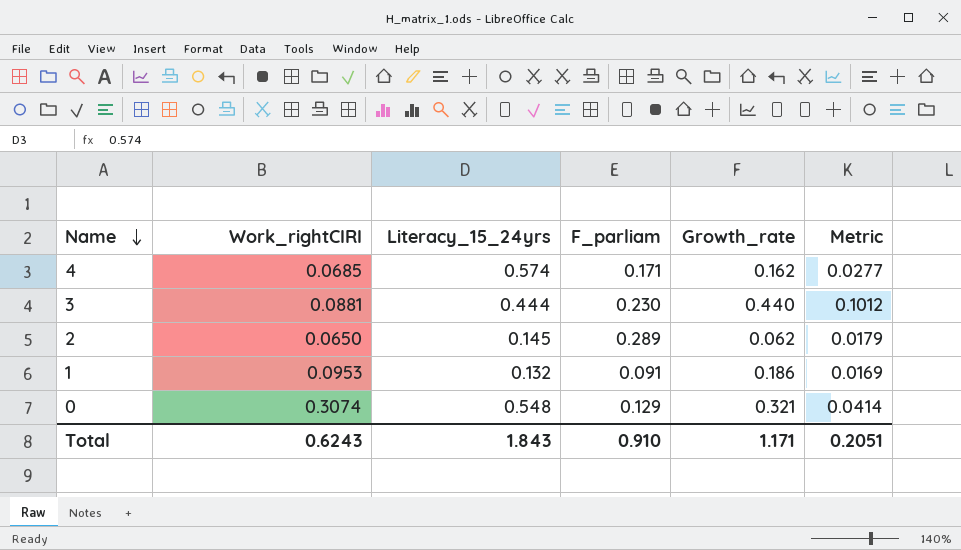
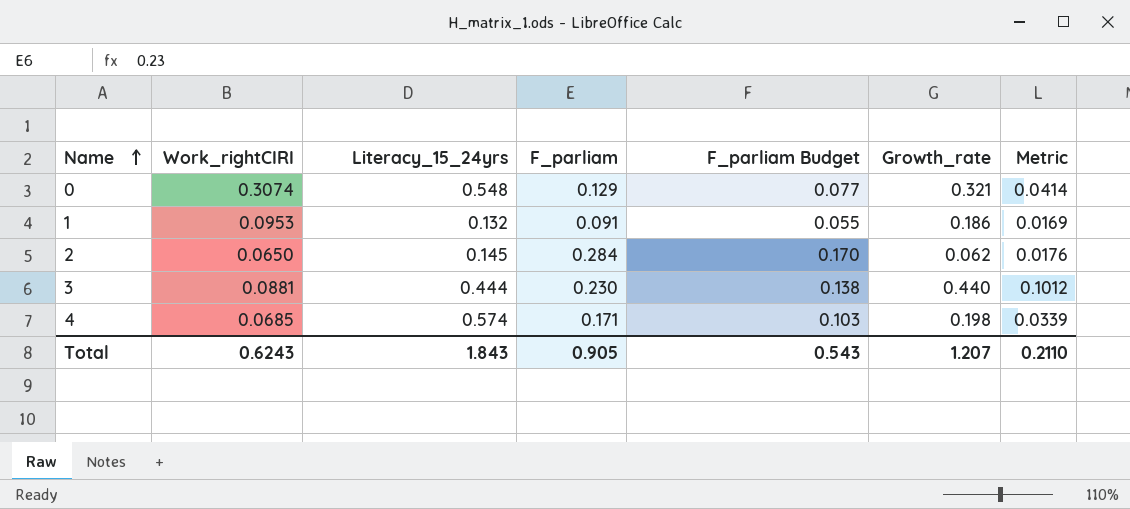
row order: Name descending -> Name ascending
column F_parliam Budget | formula: none -> [F_parliam] * 0.6
2 | F_parliam: 0.289 -> 0.284
2 | Metric: 0.0179 -> 0.0176
4 | Growth_rate: 0.162 -> 0.198
4 | Metric: 0.0277 -> 0.0339
Total | F_parliam: 0.910 -> 0.905
Total | Growth_rate: 1.171 -> 1.207
Total | Metric: 0.2051 -> 0.2110

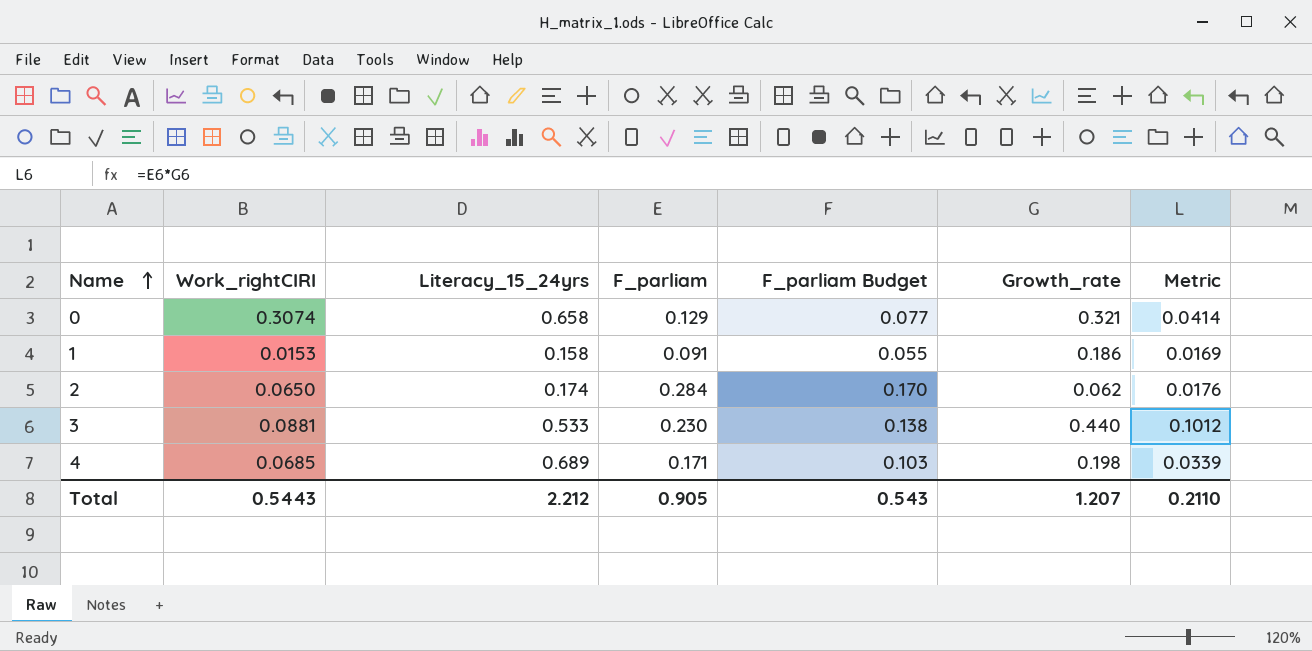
0 | Literacy_15_24yrs: 0.548 -> 0.658
1 | Work_rightCIRI: 0.0953 -> 0.0153
1 | Literacy_15_24yrs: 0.132 -> 0.158
2 | Literacy_15_24yrs: 0.145 -> 0.174
3 | Literacy_15_24yrs: 0.444 -> 0.533
4 | Literacy_15_24yrs: 0.574 -> 0.689
Total | Work_rightCIRI: 0.6243 -> 0.5443
Total | Literacy_15_24yrs: 1.843 -> 2.212

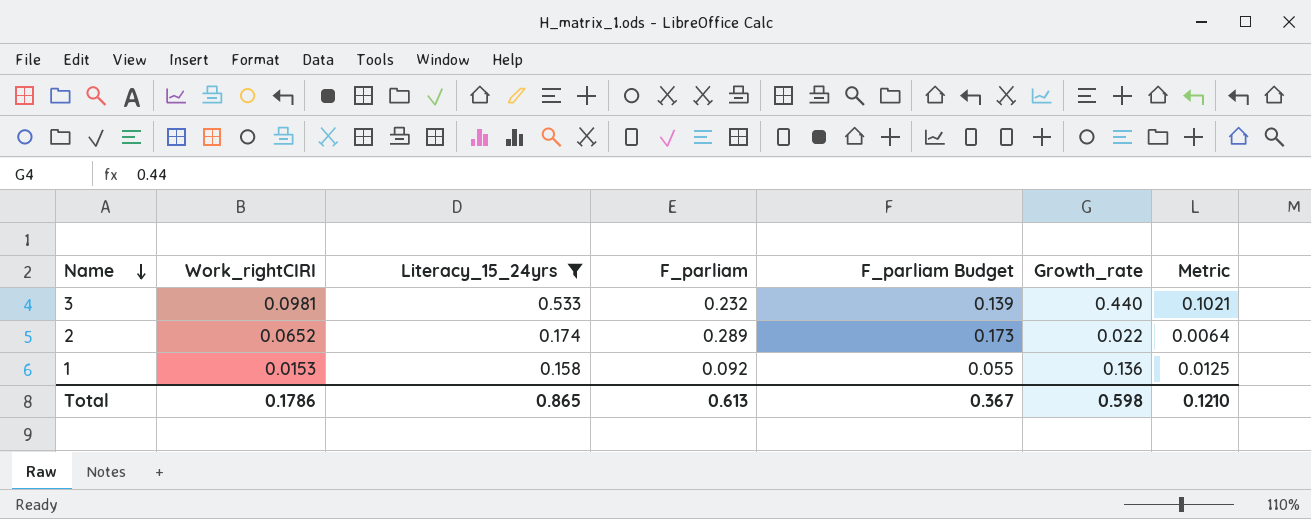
filter: none -> Literacy_15_24yrs <= 0.533
row order: Name ascending -> Name descending
3 | Work_rightCIRI: 0.0881 -> 0.0981
3 | F_parliam: 0.230 -> 0.232
3 | F_parliam Budget: 0.138 -> 0.139
3 | Metric: 0.1012 -> 0.1021
2 | Work_rightCIRI: 0.0650 -> 0.0652
2 | F_parliam: 0.284 -> 0.289
2 | F_parliam Budget: 0.170 -> 0.173
2 | Growth_rate: 0.062 -> 0.022
2 | Metric: 0.0176 -> 0.0064
1 | F_parliam: 0.091 -> 0.092
1 | Growth_rate: 0.186 -> 0.136
1 | Metric: 0.0169 -> 0.0125
Total | Work_rightCIRI: 0.5443 -> 0.1786
Total | Literacy_15_24yrs: 2.212 -> 0.865
Total | F_parliam: 0.905 -> 0.613
Total | F_parliam Budget: 0.543 -> 0.367
Total | Growth_rate: 1.207 -> 0.598
Total | Metric: 0.2110 -> 0.1210

